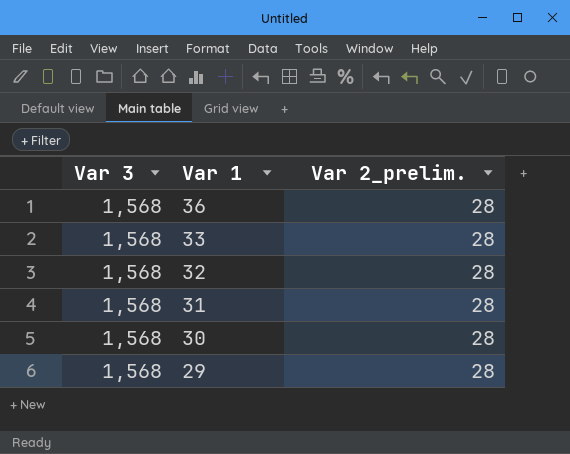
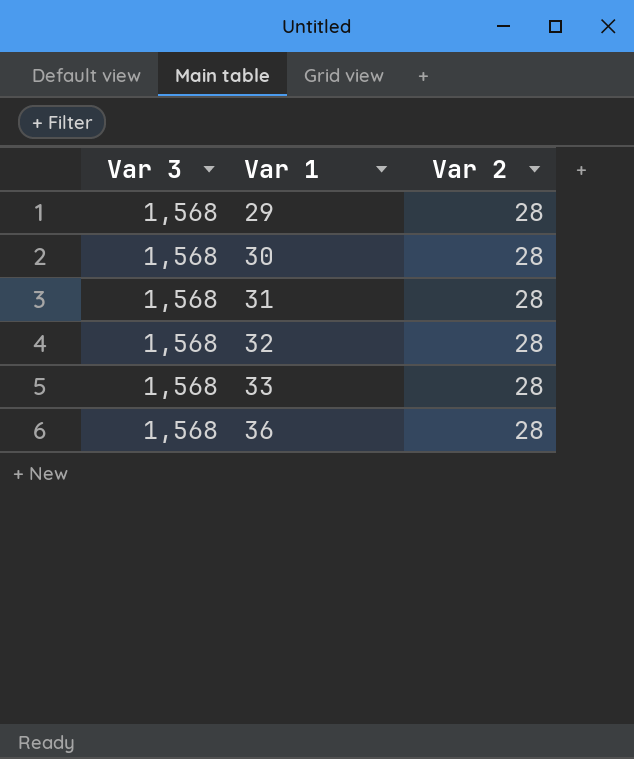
row order: Var 1 descending -> Var 1 ascending
column name: Var 2_prelim. -> Var 2

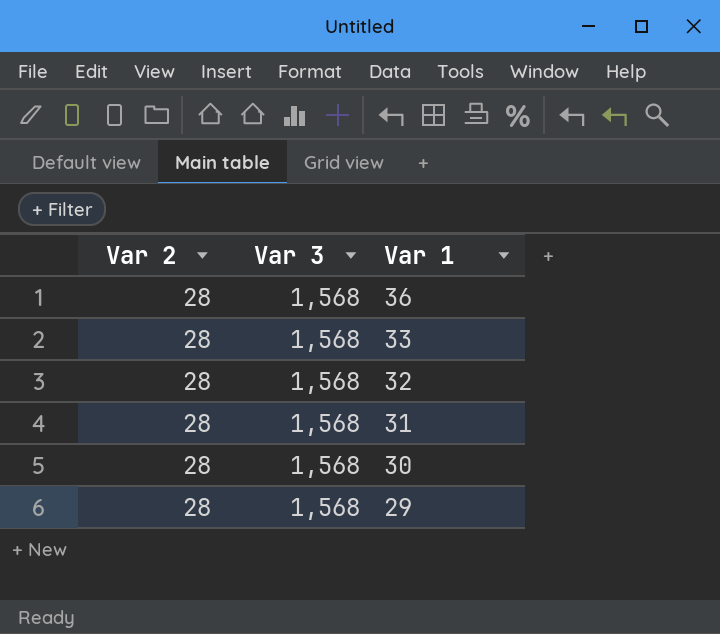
row order: Var 1 ascending -> Var 1 descending
column Var 2 | position: 3 -> 1

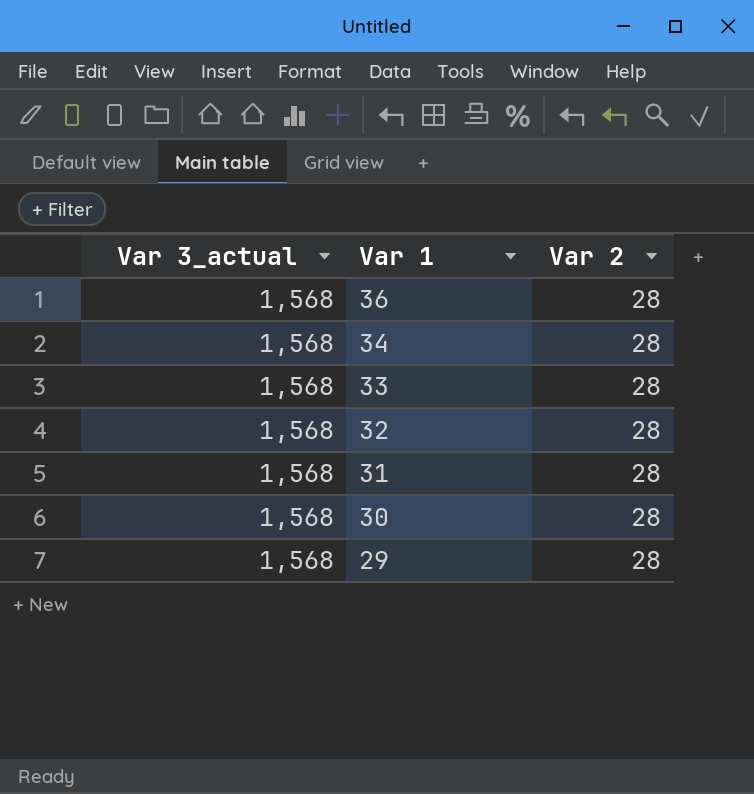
column name: Var 3 -> Var 3_actual
column Var 2 | position: 1 -> 3
row 34: none -> 1,568 | 28

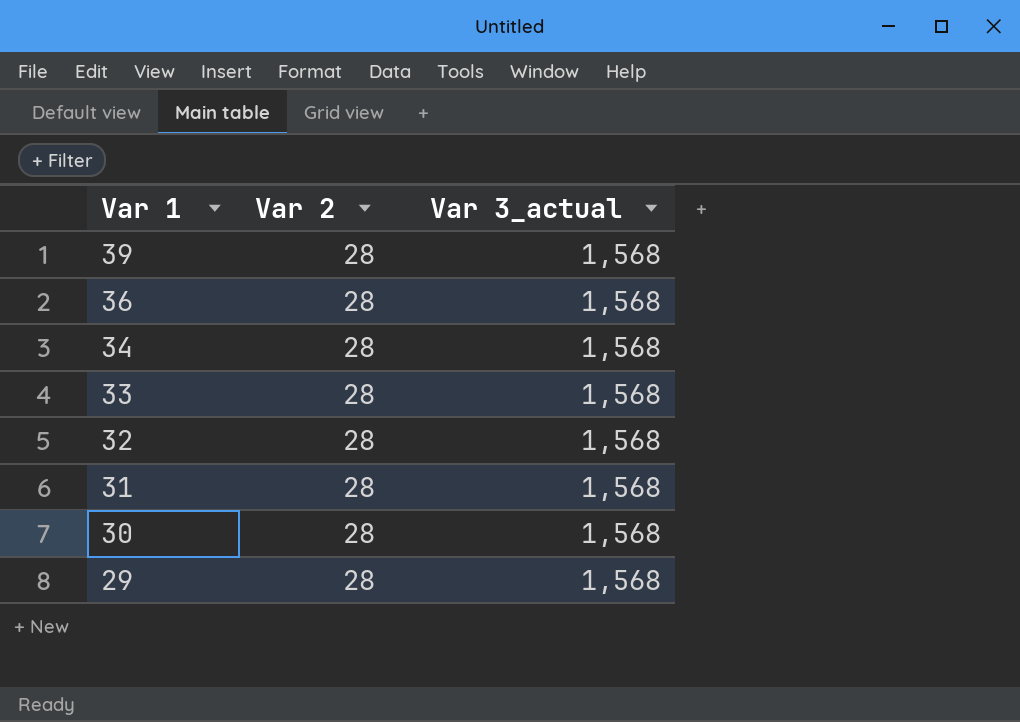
column Var 3_actual | position: 1 -> 3
row 39: none -> 28 | 1,568

